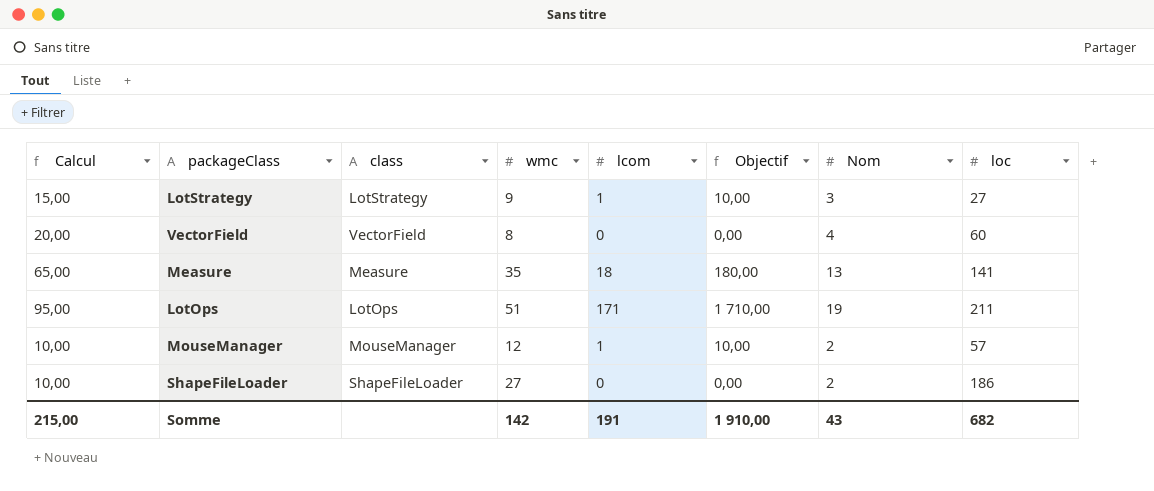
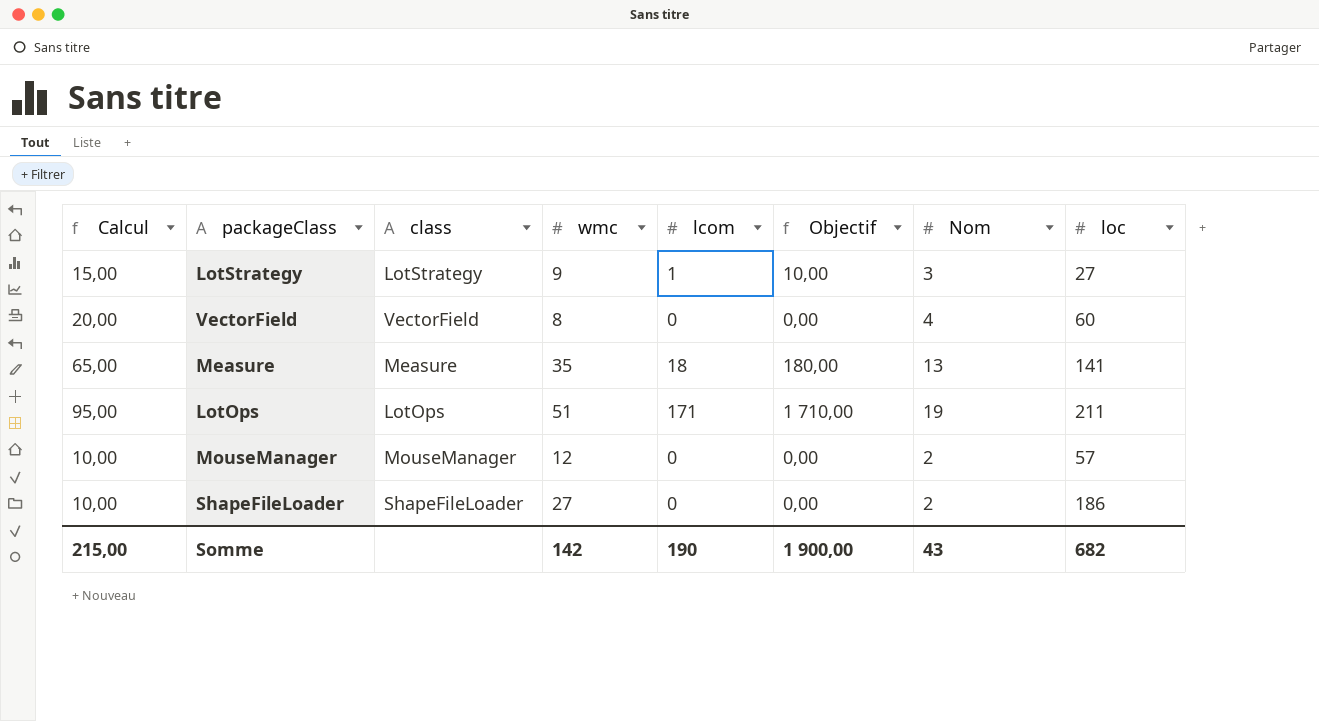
MouseManager | lcom: 1 -> 0
MouseManager | Objectif: 10,00 -> 0,00
Somme | lcom: 191 -> 190
Somme | Objectif: 1 910,00 -> 1 900,00

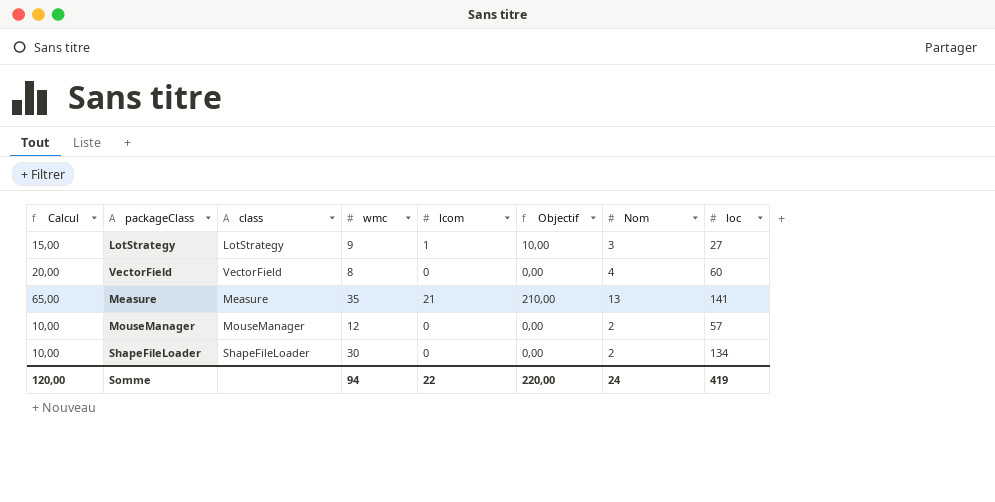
row LotOps: 95,00 | LotOps | 51 | 171 | 1 710,00 | 19 | 211 -> none
Measure | lcom: 18 -> 21
Measure | Objectif: 180,00 -> 210,00
ShapeFileLoader | wmc: 27 -> 30
ShapeFileLoader | loc: 186 -> 134
Somme | Calcul: 215,00 -> 120,00
Somme | wmc: 142 -> 94
Somme | lcom: 190 -> 22
Somme | Objectif: 1 900,00 -> 220,00
Somme | Nom: 43 -> 24
Somme | loc: 682 -> 419

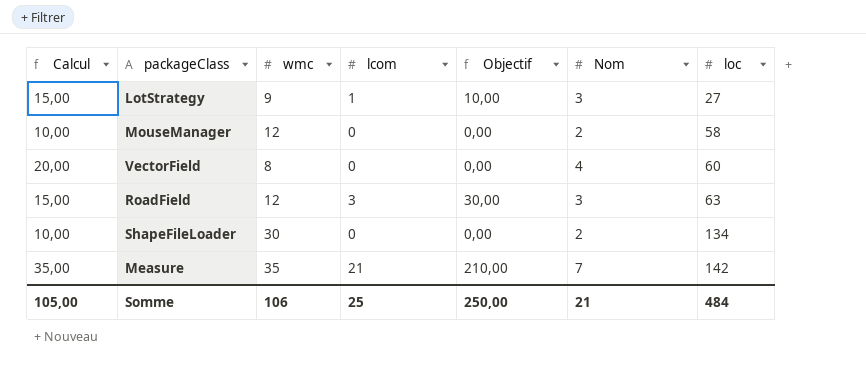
row order: none -> loc ascending
column class | position: 3 -> none
MouseManager | loc: 57 -> 58
row RoadField: none -> 15,00 | 12 | 3 | 30,00 | 3 | 63
Measure | Calcul: 65,00 -> 35,00
Measure | Nom: 13 -> 7
Measure | loc: 141 -> 142
Somme | Calcul: 120,00 -> 105,00
Somme | wmc: 94 -> 106
Somme | lcom: 22 -> 25
Somme | Objectif: 220,00 -> 250,00
Somme | Nom: 24 -> 21
Somme | loc: 419 -> 484

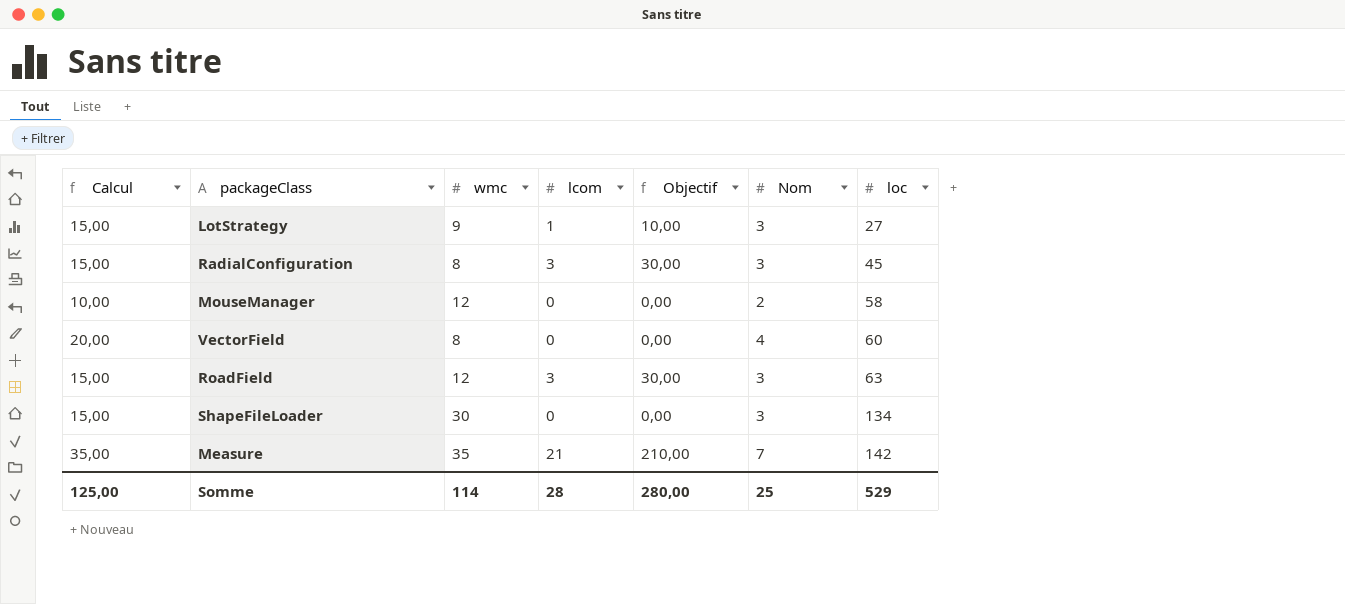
row RadialConfiguration: none -> 15,00 | 8 | 3 | 30,00 | 3 | 45
ShapeFileLoader | Calcul: 10,00 -> 15,00
ShapeFileLoader | Nom: 2 -> 3
Somme | Calcul: 105,00 -> 125,00
Somme | wmc: 106 -> 114
Somme | lcom: 25 -> 28
Somme | Objectif: 250,00 -> 280,00
Somme | Nom: 21 -> 25
Somme | loc: 484 -> 529

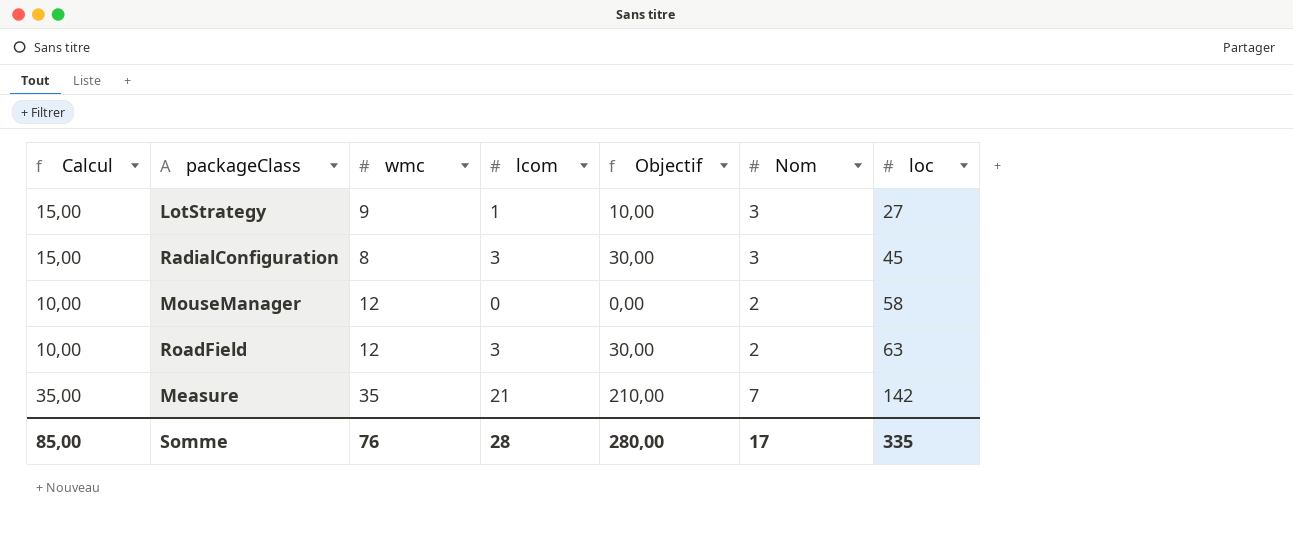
row VectorField: 20,00 | 8 | 0 | 0,00 | 4 | 60 -> none
row ShapeFileLoader: 15,00 | 30 | 0 | 0,00 | 3 | 134 -> none
RoadField | Calcul: 15,00 -> 10,00
RoadField | Nom: 3 -> 2
Somme | Calcul: 125,00 -> 85,00
Somme | wmc: 114 -> 76
Somme | Nom: 25 -> 17
Somme | loc: 529 -> 335

